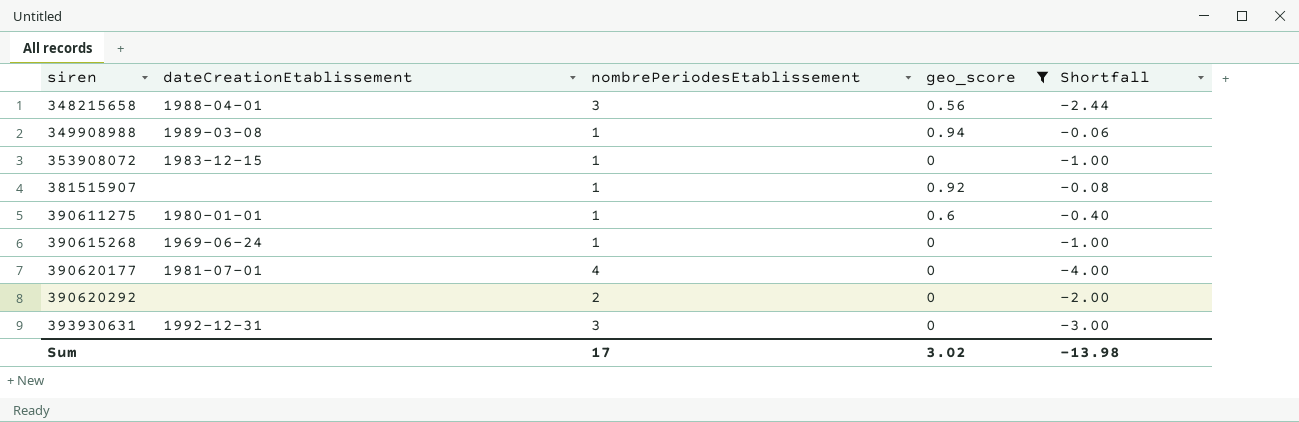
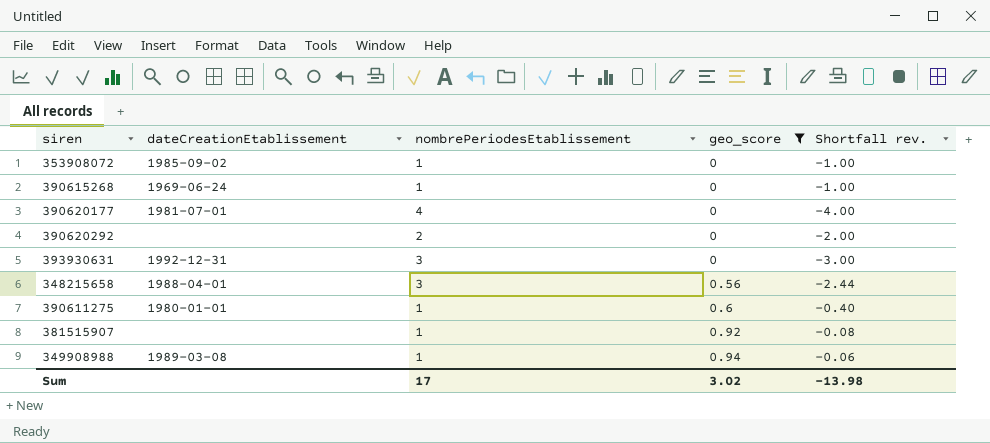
row order: siren ascending -> geo_score ascending
column name: Shortfall -> Shortfall rev.
353908072 | dateCreationEtablissement: 1983-12-15 -> 1985-09-02

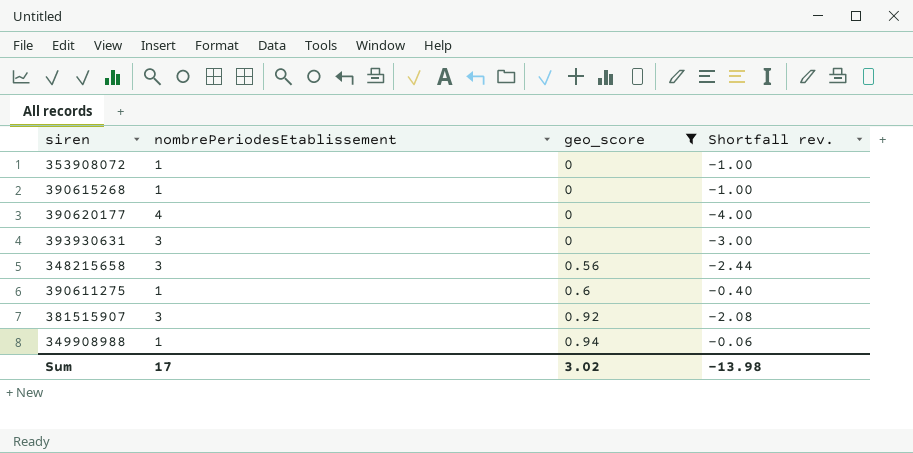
column dateCreationEtablissement | position: 2 -> none
row 390620292: none | 2 | 0 | -2.00 -> none
381515907 | nombrePeriodesEtablissement: 1 -> 3
381515907 | Shortfall rev.: -0.08 -> -2.08

